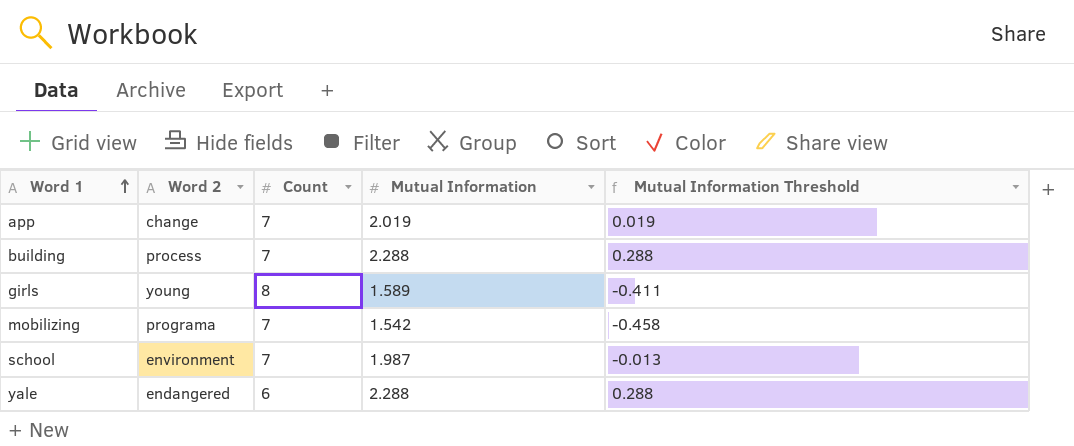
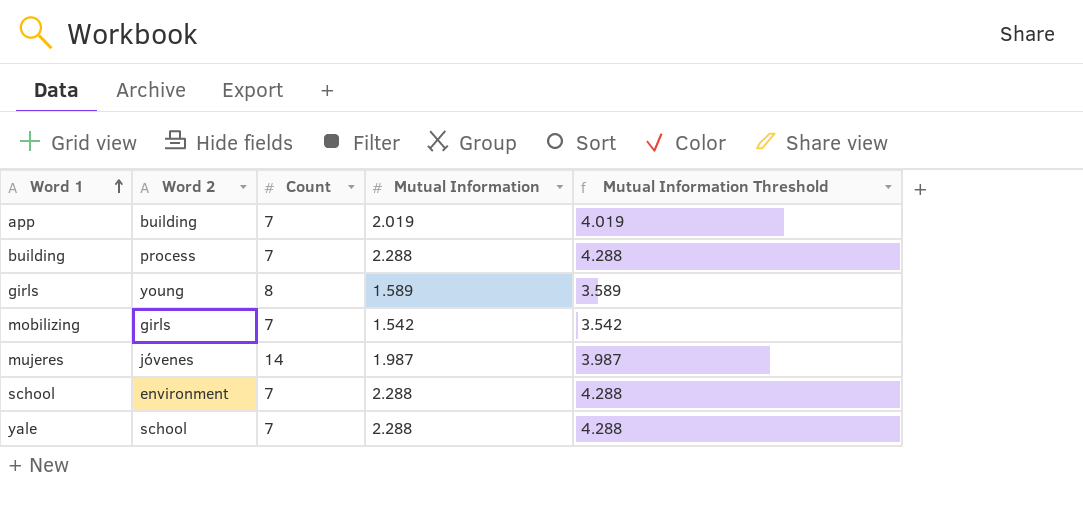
column Mutual Information Threshold | formula: [Mutual Information] - 2 -> [Mutual Information] + 2
app | Word 2: change -> building
mobilizing | Word 2: programa -> girls
row mujeres: none -> jóvenes | 14 | 1.987 | 3.987
school | Mutual Information: 1.987 -> 2.288
yale | Word 2: endangered -> school
yale | Count: 6 -> 7

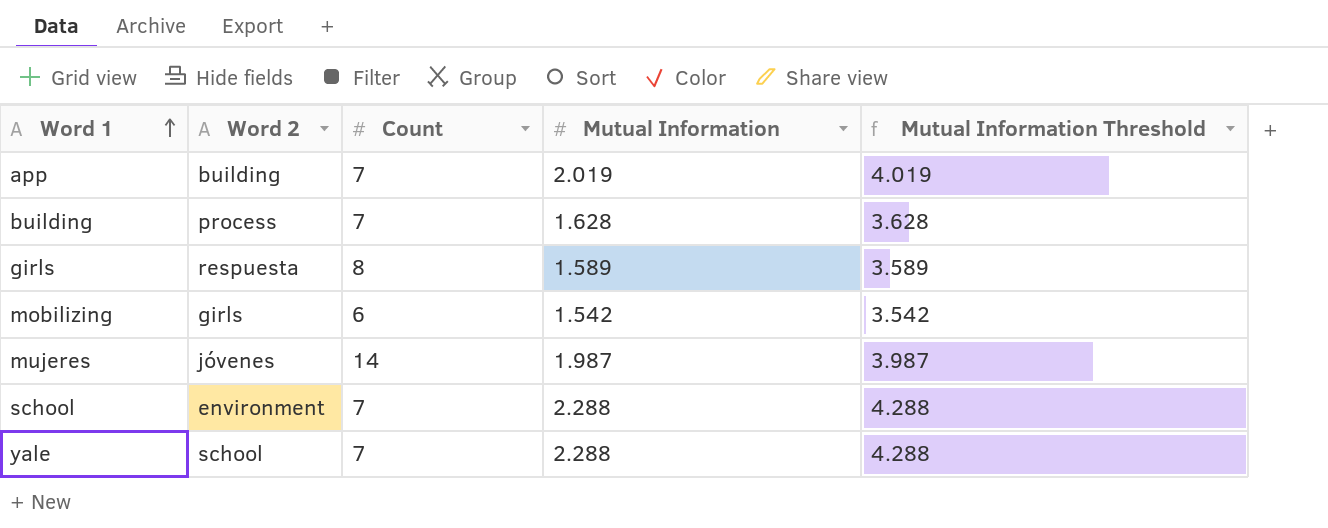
building | Mutual Information: 2.288 -> 1.628
building | Mutual Information Threshold: 4.288 -> 3.628
girls | Word 2: young -> respuesta
mobilizing | Count: 7 -> 6

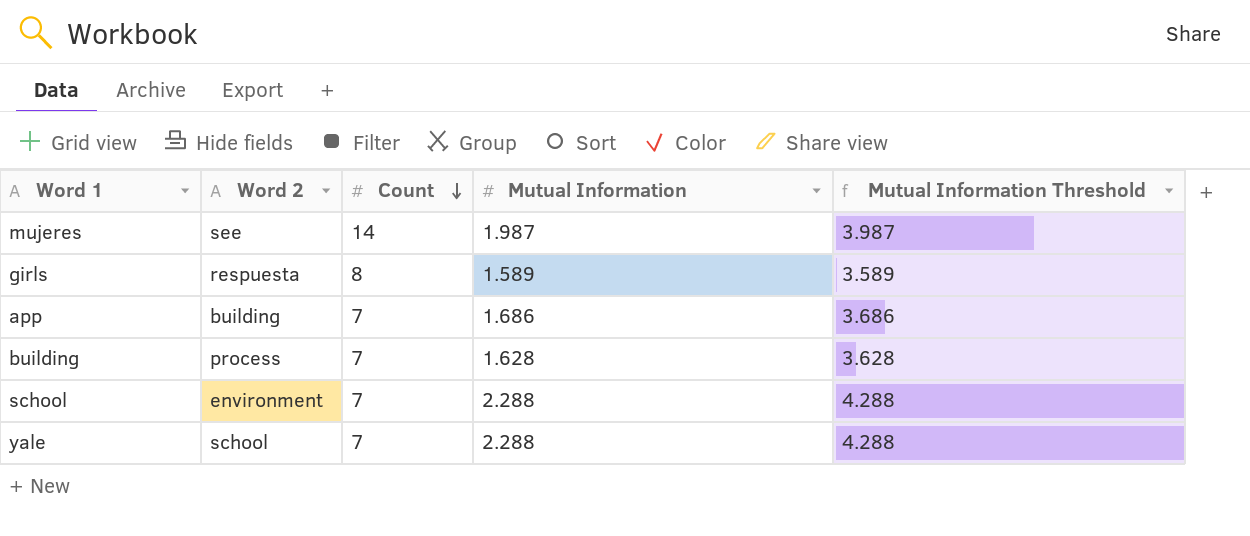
row order: Word 1 ascending -> Count descending
row mobilizing: girls | 6 | 1.542 | 3.542 -> none
mujeres | Word 2: jóvenes -> see
app | Mutual Information: 2.019 -> 1.686
app | Mutual Information Threshold: 4.019 -> 3.686

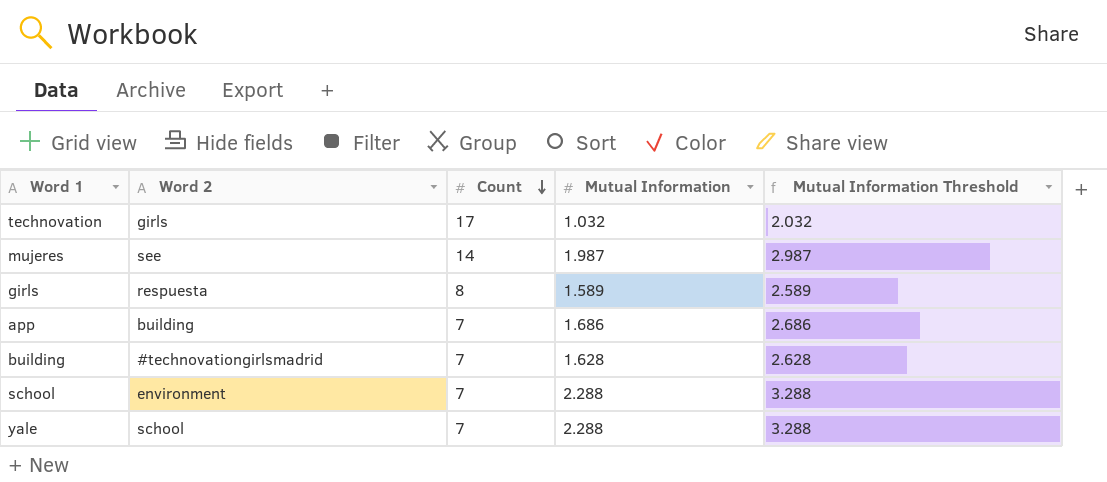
column Mutual Information Threshold | formula: [Mutual Information] + 2 -> [Mutual Information] + 1
row technovation: none -> girls | 17 | 1.032 | 2.032
building | Word 2: process -> #technovationgirlsmadrid

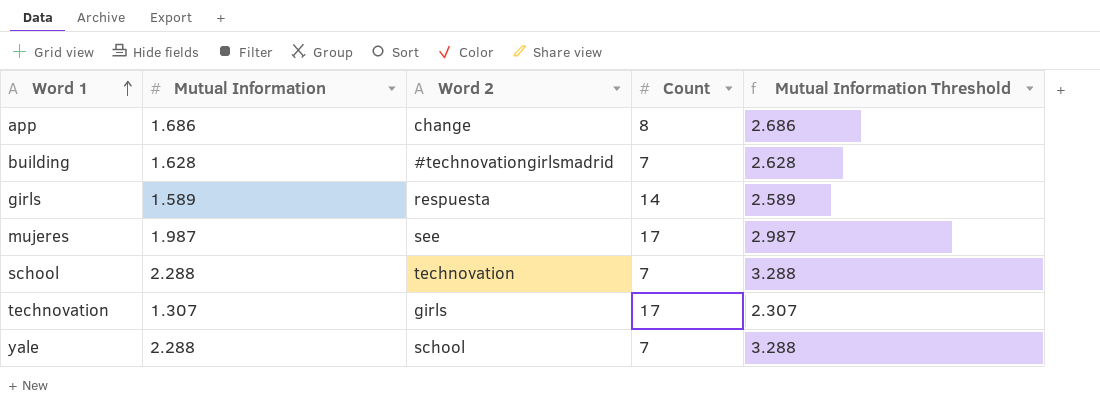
row order: Count descending -> Word 1 ascending
column Mutual Information | position: 4 -> 2
app | Word 2: building -> change
app | Count: 7 -> 8
girls | Count: 8 -> 14
mujeres | Count: 14 -> 17
school | Word 2: environment -> technovation
technovation | Mutual Information: 1.032 -> 1.307
technovation | Mutual Information Threshold: 2.032 -> 2.307

